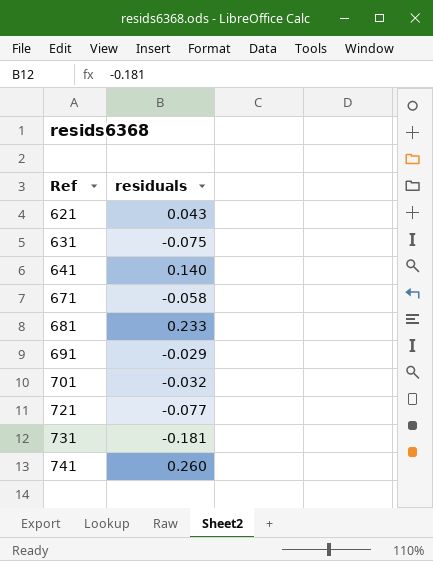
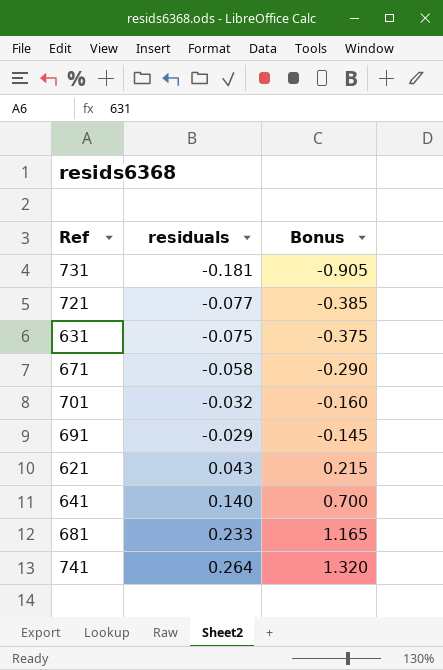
row order: Ref ascending -> residuals ascending
column Bonus | formula: none -> [residuals] * 5
741 | residuals: 0.260 -> 0.264

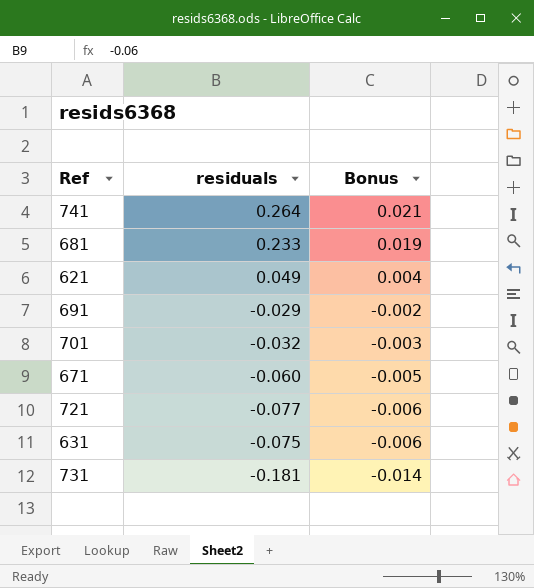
row order: residuals ascending -> Bonus descending
column Bonus | formula: [residuals] * 5 -> [residuals] * 0.08
row 641: 0.140 | 0.700 -> none
621 | residuals: 0.043 -> 0.049
671 | residuals: -0.058 -> -0.060

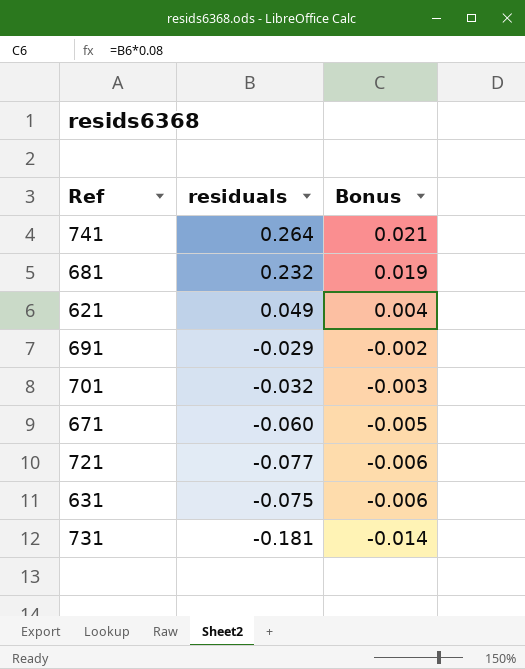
681 | residuals: 0.233 -> 0.232

